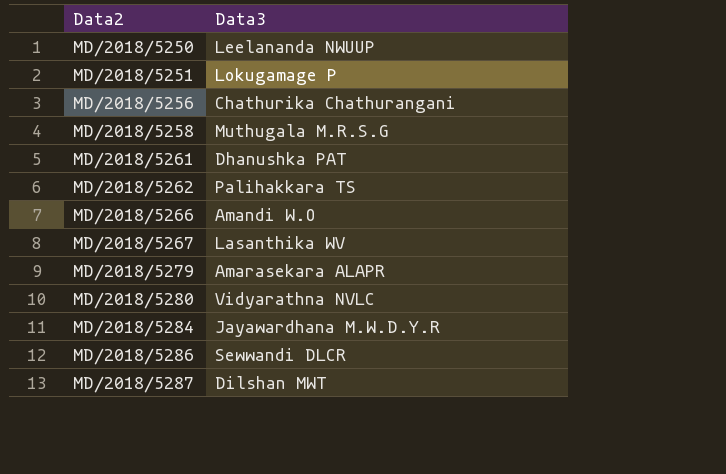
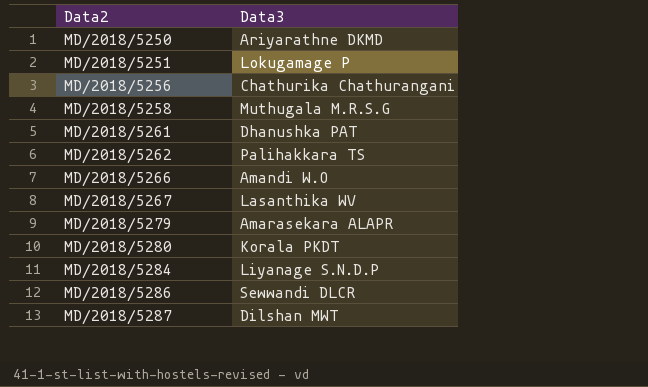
MD/2018/5250 | Data3: Leelananda NWUUP -> Ariyarathne DKMD
MD/2018/5280 | Data3: Vidyarathna NVLC -> Korala PKDT
MD/2018/5284 | Data3: Jayawardhana M.W.D.Y.R -> Liyanage S.N.D.P

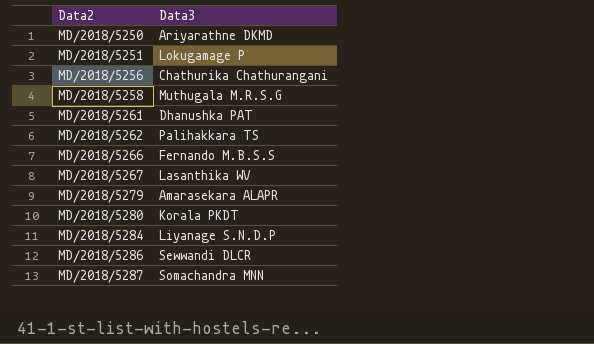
MD/2018/5266 | Data3: Amandi W.O -> Fernando M.B.S.S
MD/2018/5287 | Data3: Dilshan MWT -> Somachandra MNN

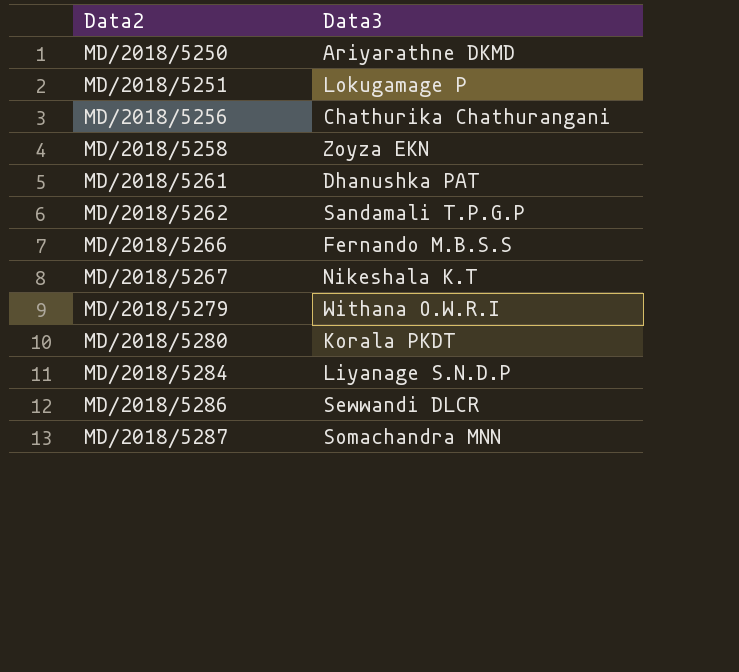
MD/2018/5258 | Data3: Muthugala M.R.S.G -> Zoyza EKN
MD/2018/5262 | Data3: Palihakkara TS -> Sandamali T.P.G.P
MD/2018/5267 | Data3: Lasanthika WV -> Nikeshala K.T
MD/2018/5279 | Data3: Amarasekara ALAPR -> Withana O.W.R.I

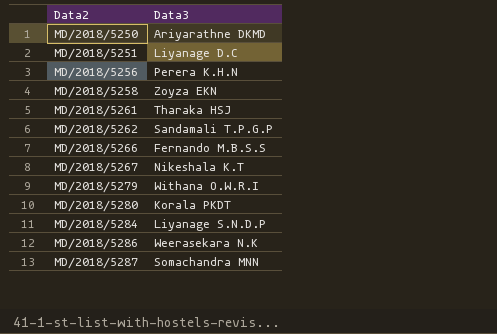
MD/2018/5251 | Data3: Lokugamage P -> Liyanage D.C
MD/2018/5256 | Data3: Chathurika Chathurangani -> Perera K.H.N
MD/2018/5261 | Data3: Dhanushka PAT -> Tharaka HSJ
MD/2018/5286 | Data3: Sewwandi DLCR -> Weerasekara N.K

